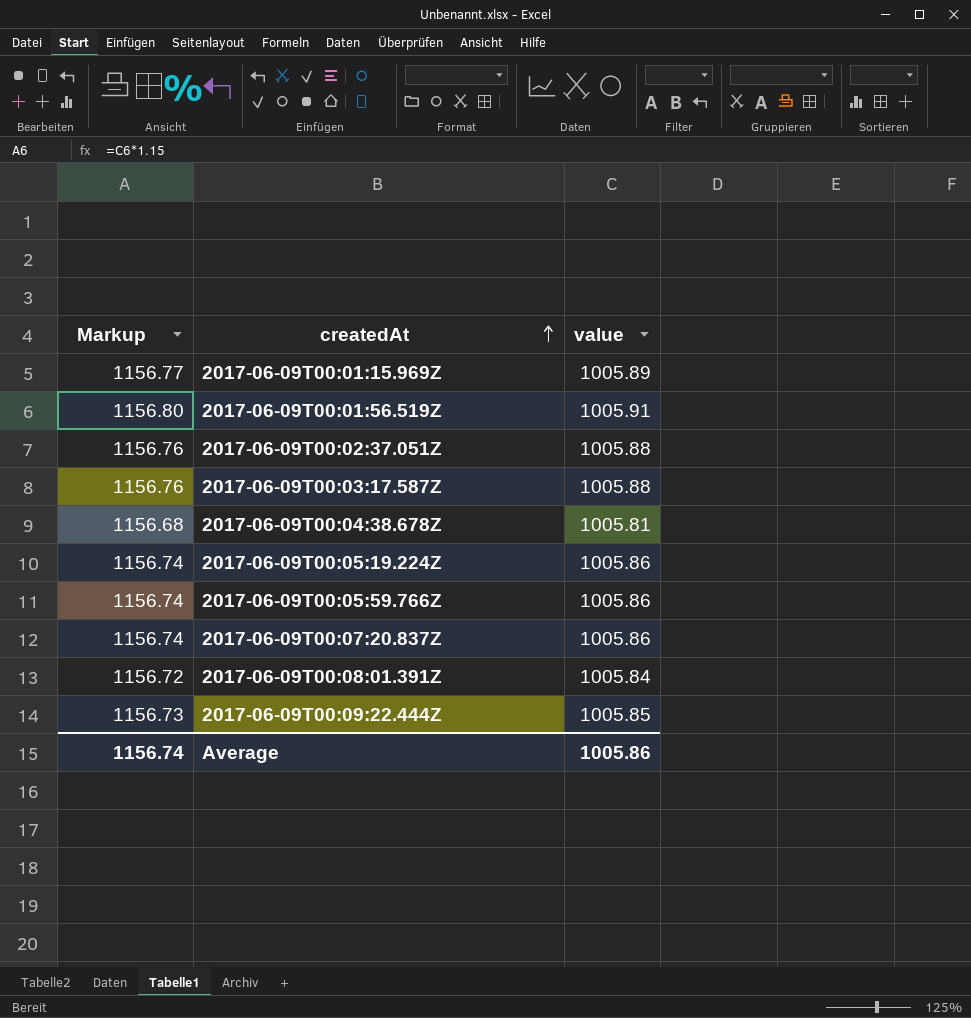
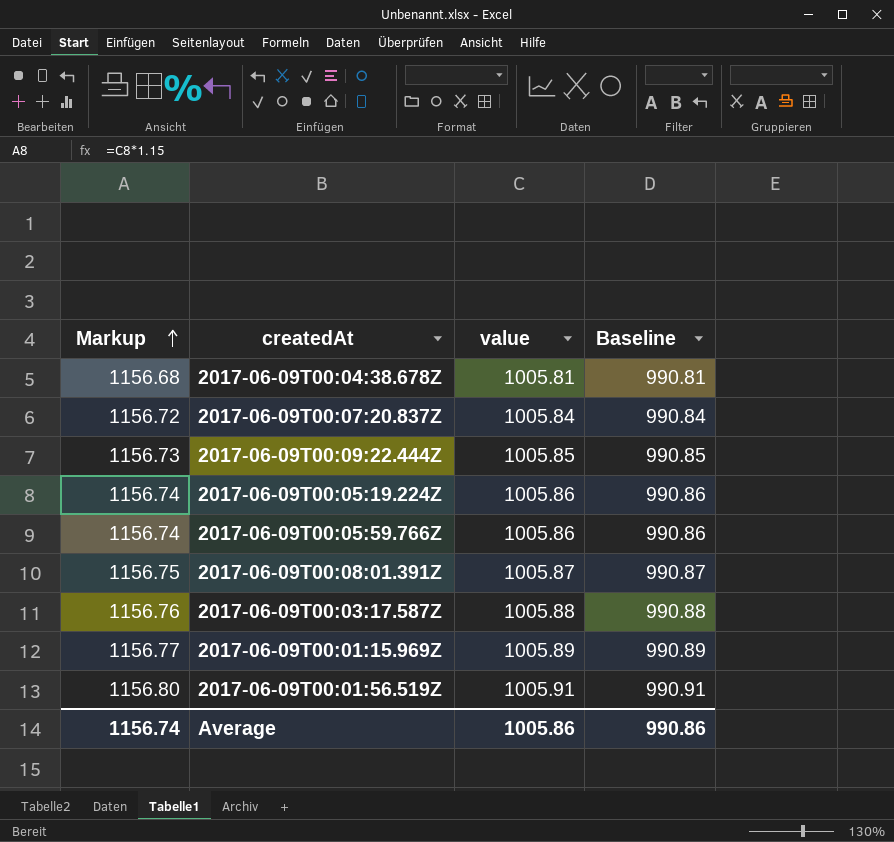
row order: createdAt ascending -> Markup ascending
column Baseline | formula: none -> [value] - 15
row 2017-06-09T00:02:37.051Z: 1156.76 | 1005.88 -> none
2017-06-09T00:07:20.837Z | Markup: 1156.74 -> 1156.72
2017-06-09T00:07:20.837Z | value: 1005.86 -> 1005.84
2017-06-09T00:08:01.391Z | Markup: 1156.72 -> 1156.75
2017-06-09T00:08:01.391Z | value: 1005.84 -> 1005.87

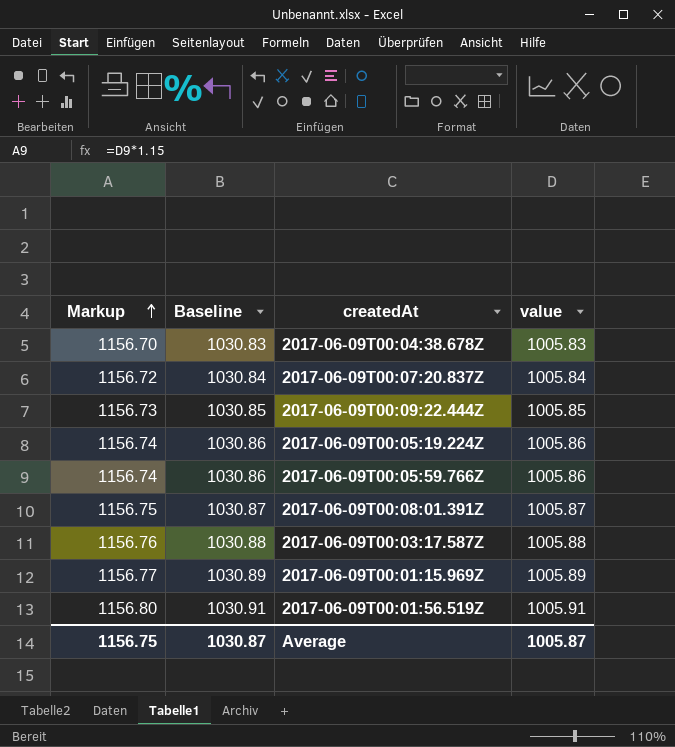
column Baseline | formula: [value] - 15 -> [value] + 25
column Baseline | position: 4 -> 2
2017-06-09T00:04:38.678Z | Markup: 1156.68 -> 1156.70
2017-06-09T00:04:38.678Z | value: 1005.81 -> 1005.83
Average | Markup: 1156.74 -> 1156.75
Average | Baseline: 990.86 -> 1030.87
Average | value: 1005.86 -> 1005.87

